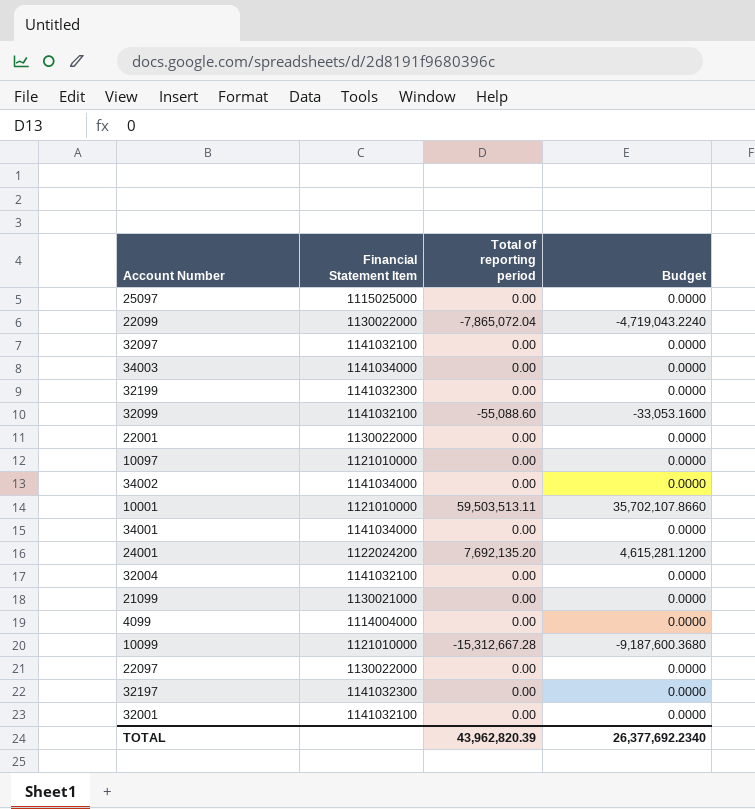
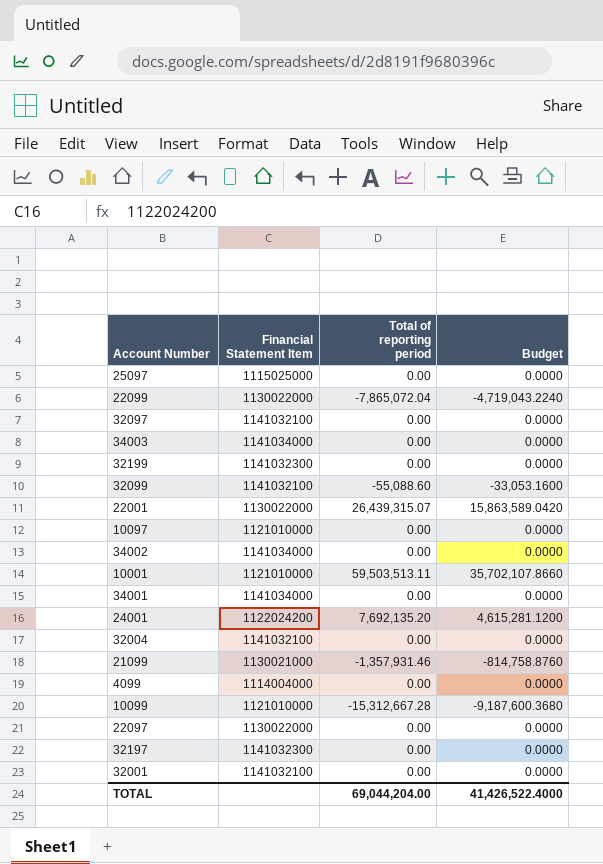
22001 | Total of reporting period: 0.00 -> 26,439,315.07
22001 | Budget: 0.0000 -> 15,863,589.0420
21099 | Total of reporting period: 0.00 -> -1,357,931.46
21099 | Budget: 0.0000 -> -814,758.8760
TOTAL | Total of reporting period: 43,962,820.39 -> 69,044,204.00
TOTAL | Budget: 26,377,692.2340 -> 41,426,522.4000

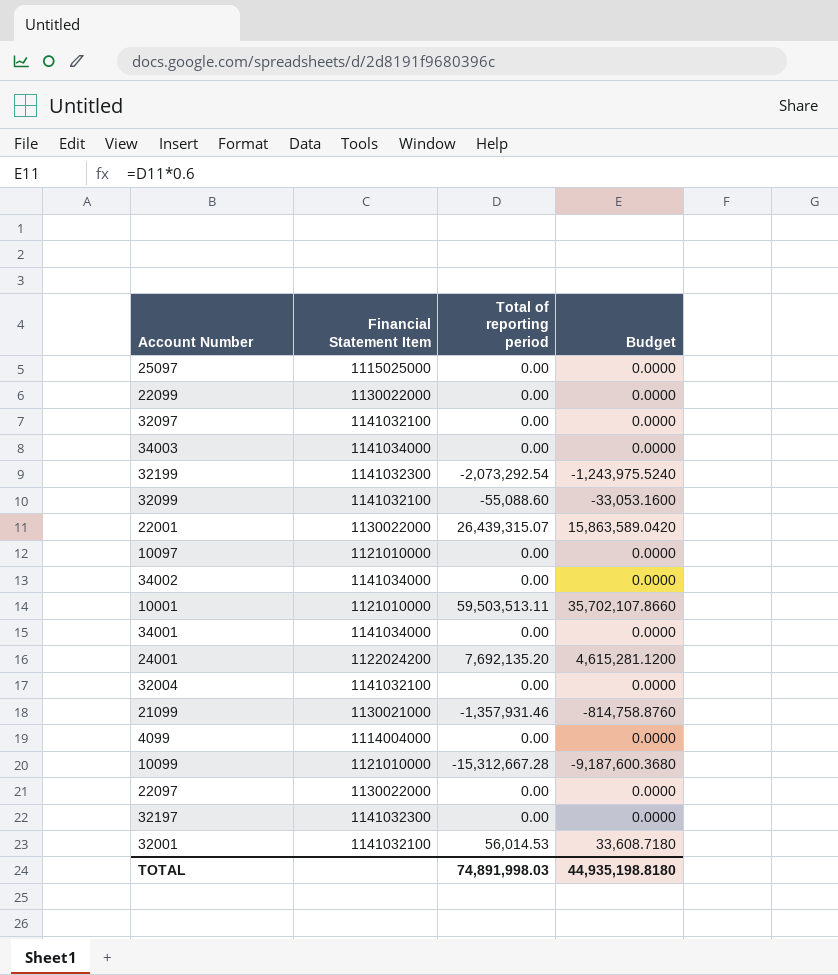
22099 | Total of reporting period: -7,865,072.04 -> 0.00
22099 | Budget: -4,719,043.2240 -> 0.0000
32199 | Total of reporting period: 0.00 -> -2,073,292.54
32199 | Budget: 0.0000 -> -1,243,975.5240
32001 | Total of reporting period: 0.00 -> 56,014.53
32001 | Budget: 0.0000 -> 33,608.7180
TOTAL | Total of reporting period: 69,044,204.00 -> 74,891,998.03
TOTAL | Budget: 41,426,522.4000 -> 44,935,198.8180

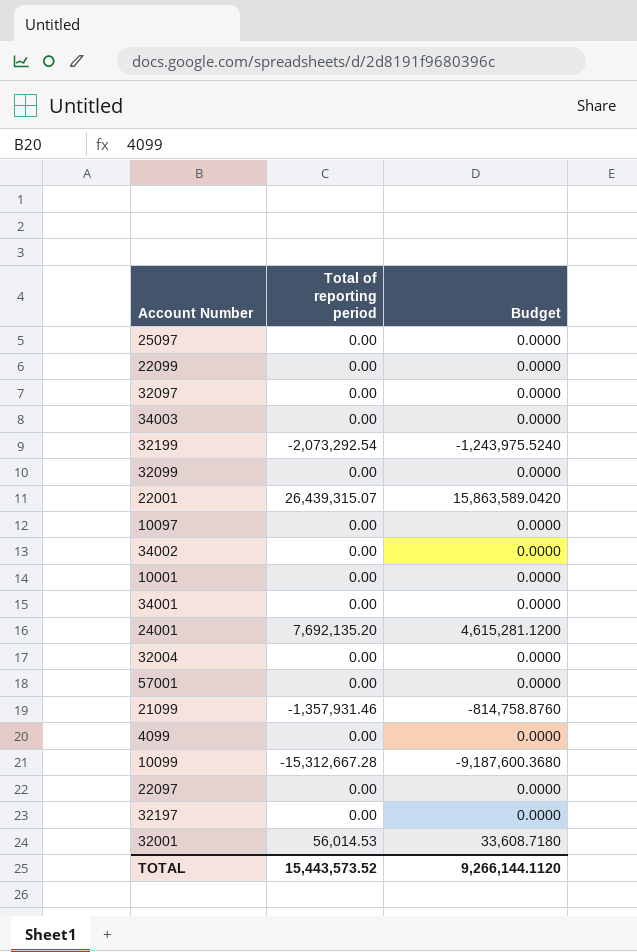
column Financial Statement Item | position: 2 -> none
32099 | Total of reporting period: -55,088.60 -> 0.00
32099 | Budget: -33,053.1600 -> 0.0000
10001 | Total of reporting period: 59,503,513.11 -> 0.00
10001 | Budget: 35,702,107.8660 -> 0.0000
row 57001: none -> 0.00 | 0.0000
TOTAL | Total of reporting period: 74,891,998.03 -> 15,443,573.52
TOTAL | Budget: 44,935,198.8180 -> 9,266,144.1120

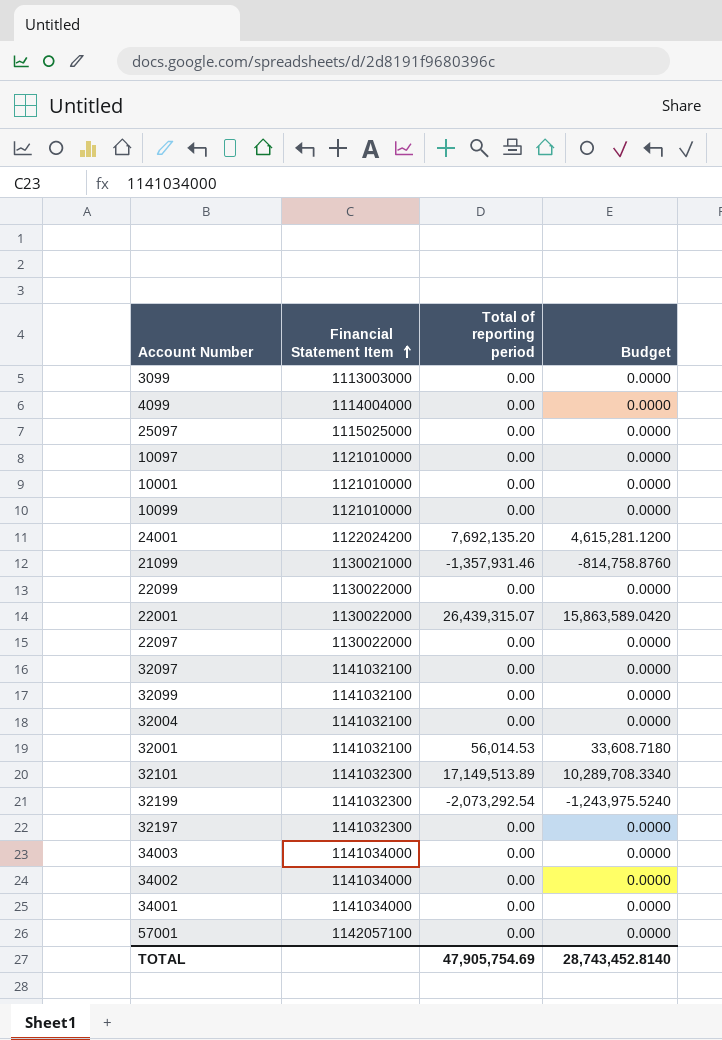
row order: none -> Financial Statement Item ascending
column Financial Statement Item | position: none -> 2
row 3099: none -> 1113003000 | 0.00 | 0.0000
10099 | Total of reporting period: -15,312,667.28 -> 0.00
10099 | Budget: -9,187,600.3680 -> 0.0000
row 32101: none -> 1141032300 | 17,149,513.89 | 10,289,708.3340
TOTAL | Total of reporting period: 15,443,573.52 -> 47,905,754.69
TOTAL | Budget: 9,266,144.1120 -> 28,743,452.8140

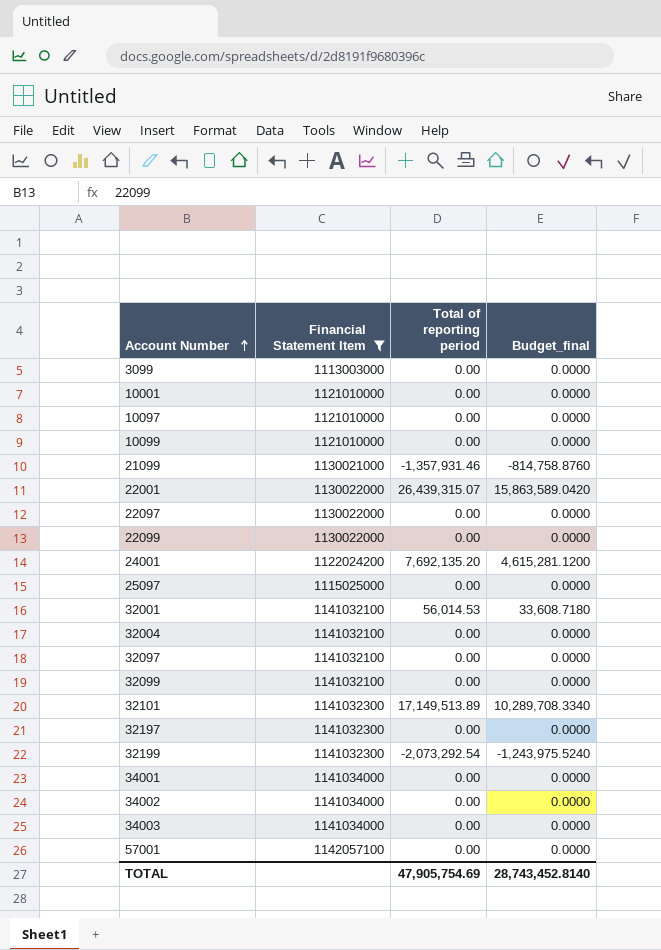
filter: none -> Financial Statement Item != 1114004000
row order: Financial Statement Item ascending -> Account Number ascending
column name: Budget -> Budget_final

